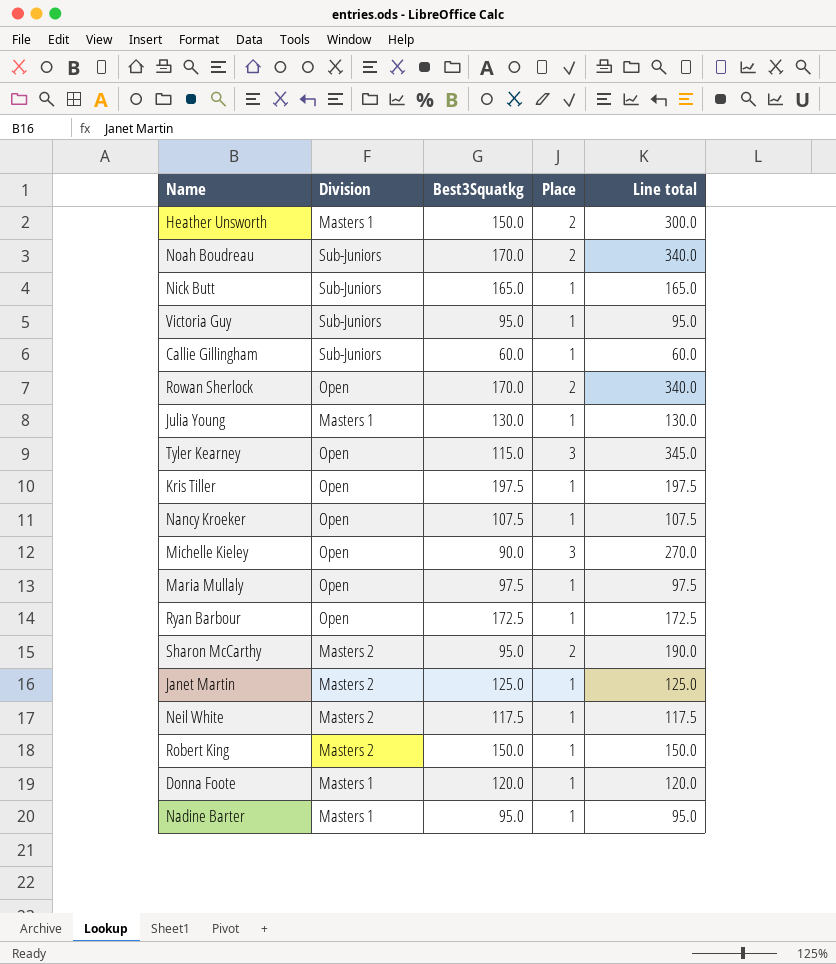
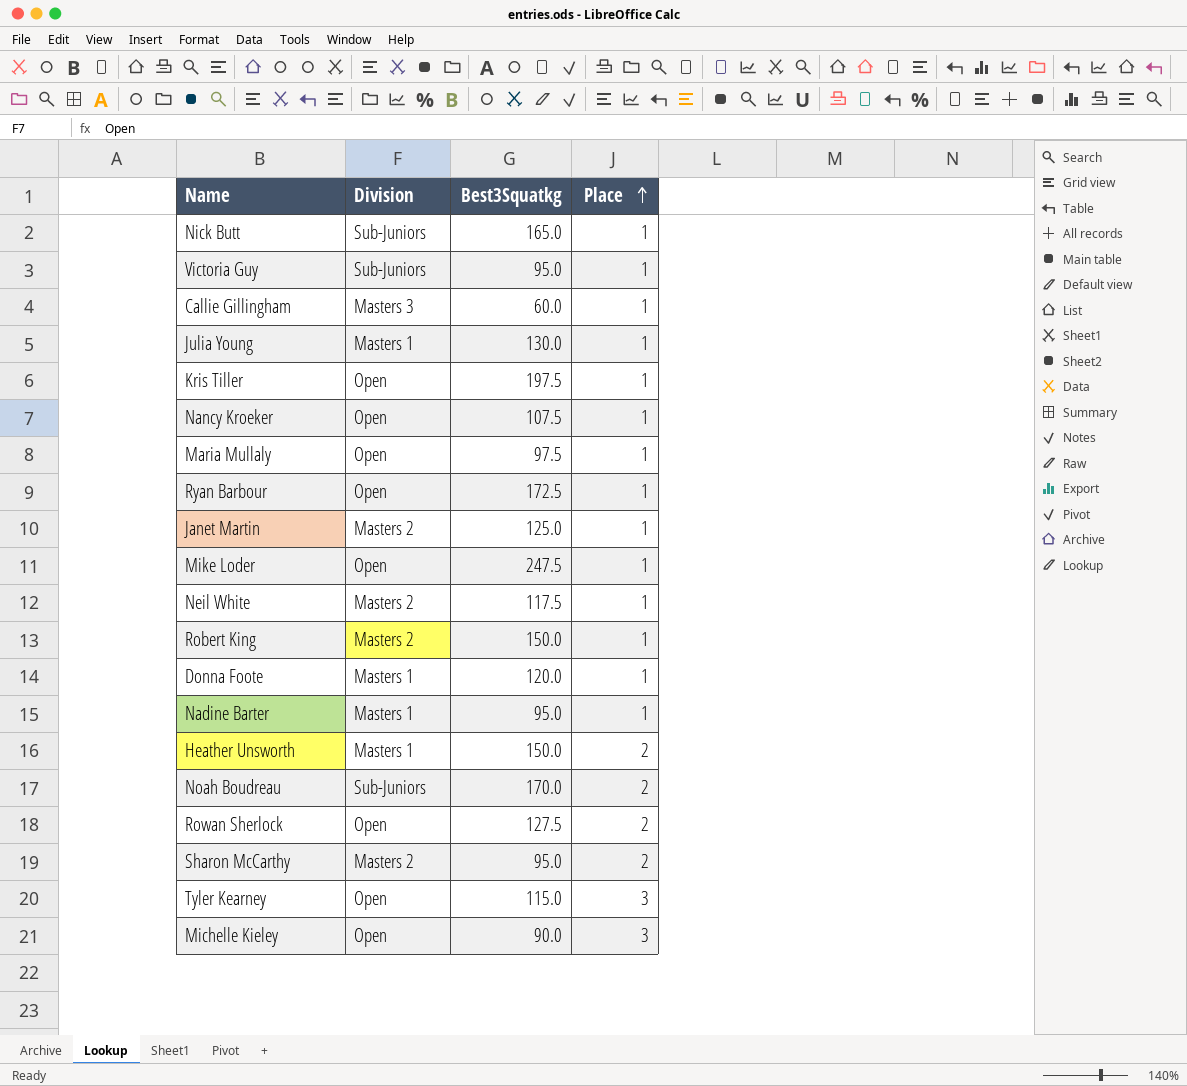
row order: none -> Place ascending
column Line total | formula: [Best3Squatkg] * [Place] -> none
Callie Gillingham | Division: Sub-Juniors -> Masters 3
row Mike Loder: none -> Open | 247.5 | 1
Rowan Sherlock | Best3Squatkg: 170.0 -> 127.5

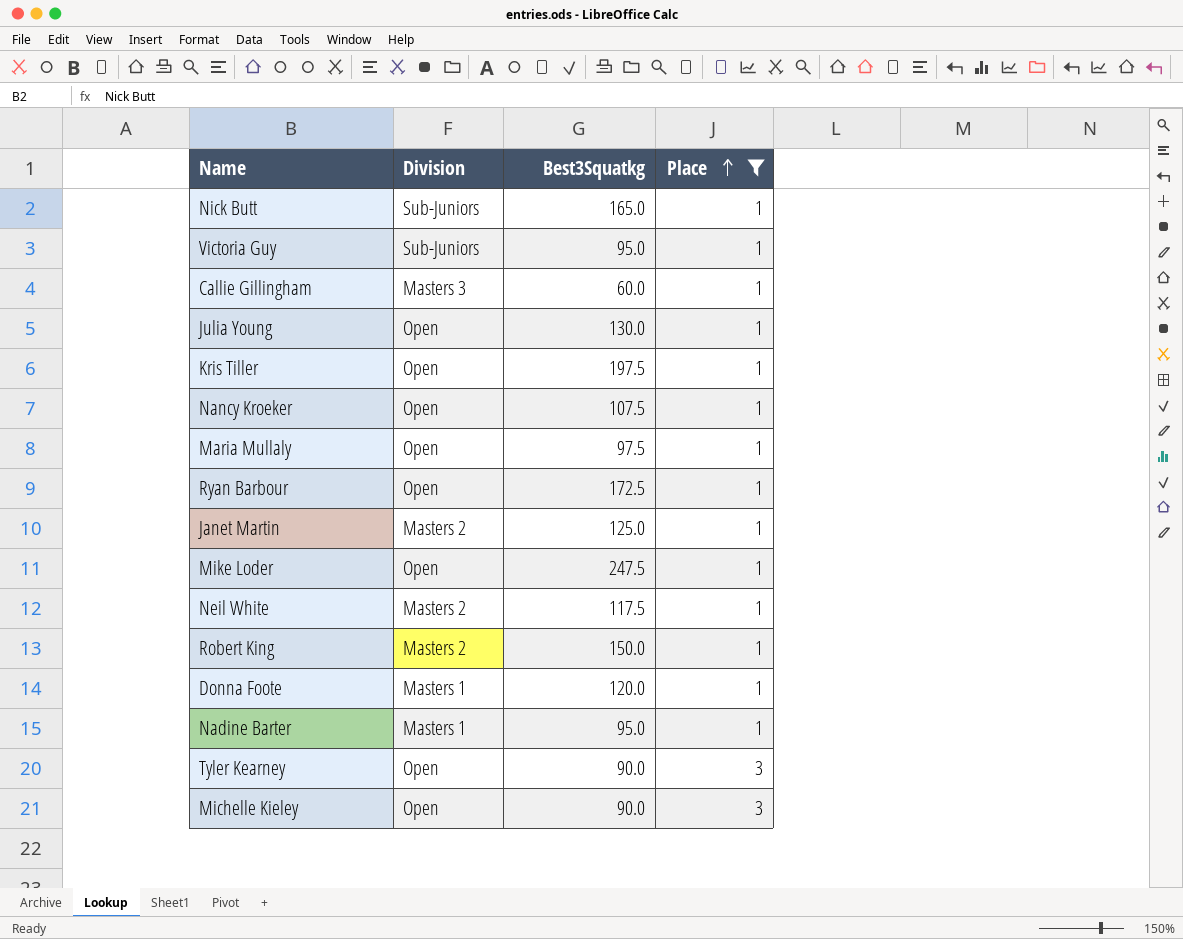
filter: none -> Place != 2
Julia Young | Division: Masters 1 -> Open
Tyler Kearney | Best3Squatkg: 115.0 -> 90.0

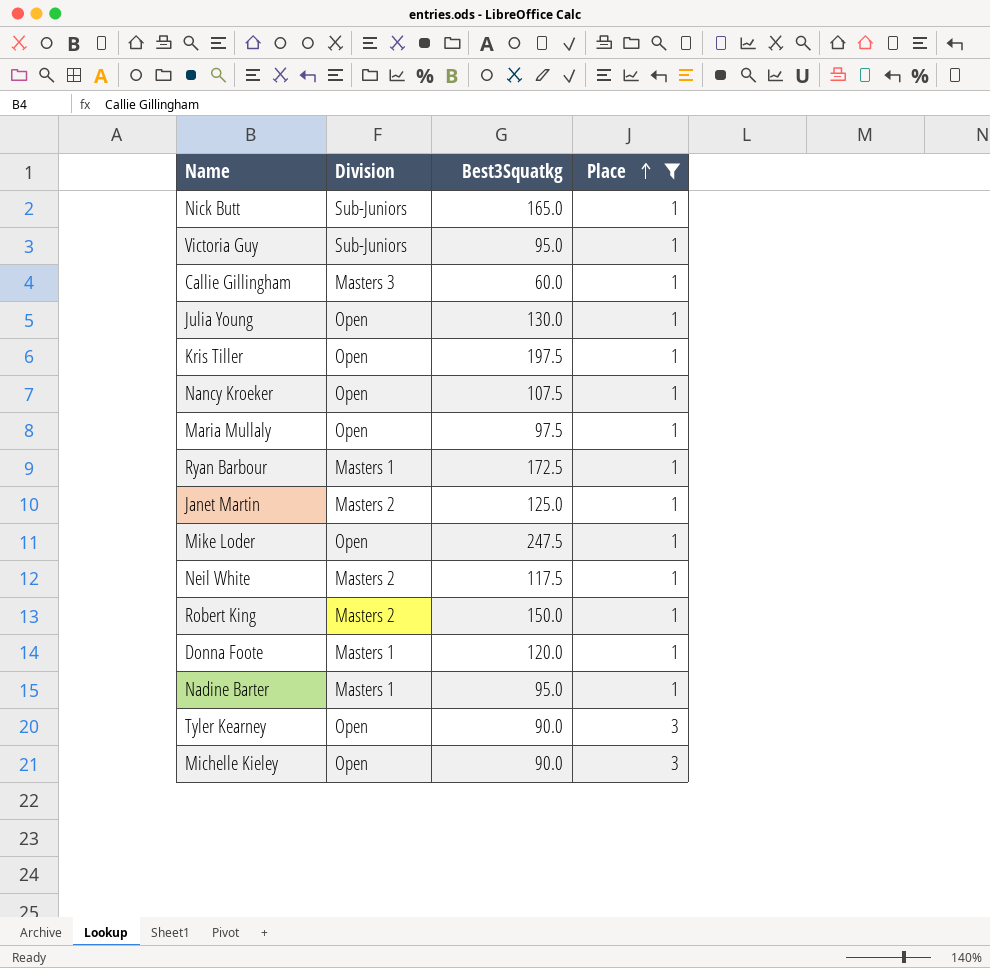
Ryan Barbour | Division: Open -> Masters 1

